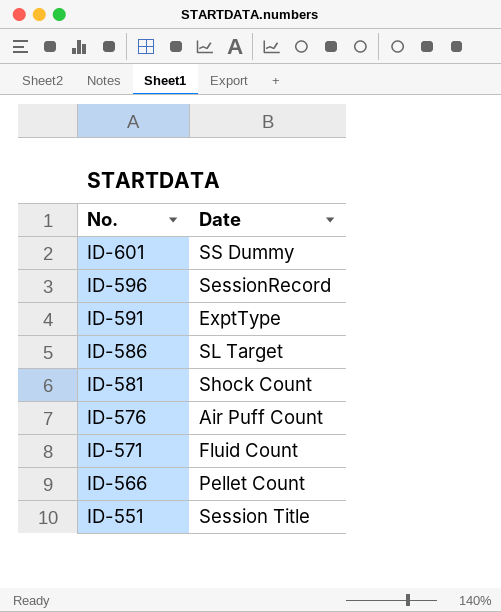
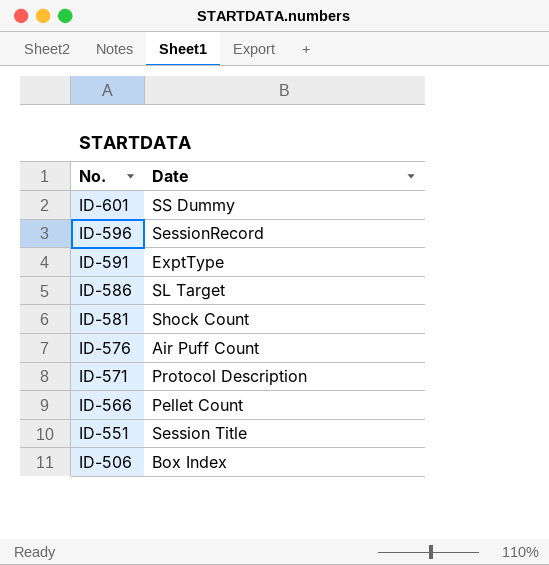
ID-571 | Date: Fluid Count -> Protocol Description
row ID-506: none -> Box Index

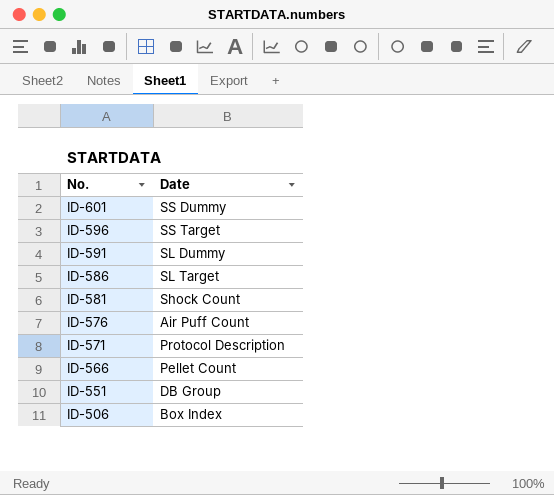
ID-596 | Date: SessionRecord -> SS Target
ID-591 | Date: ExptType -> SL Dummy
ID-551 | Date: Session Title -> DB Group

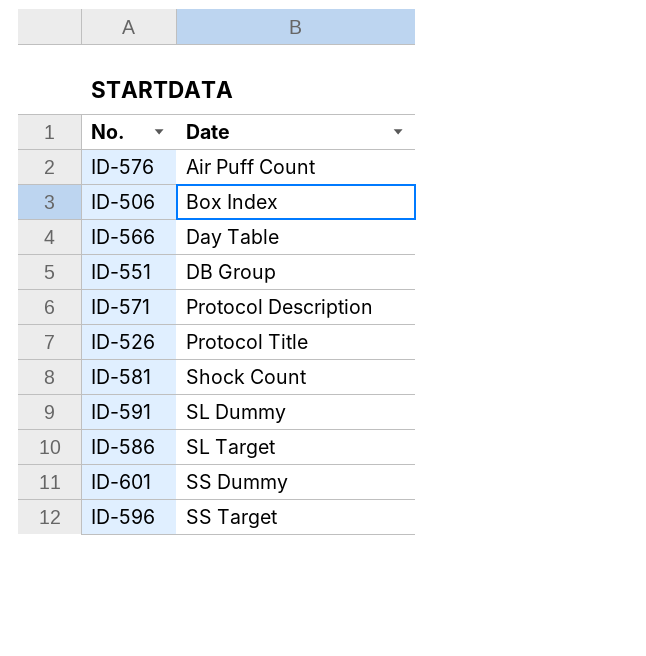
row order: No. descending -> Date ascending
ID-566 | Date: Pellet Count -> Day Table
row ID-526: none -> Protocol Title

